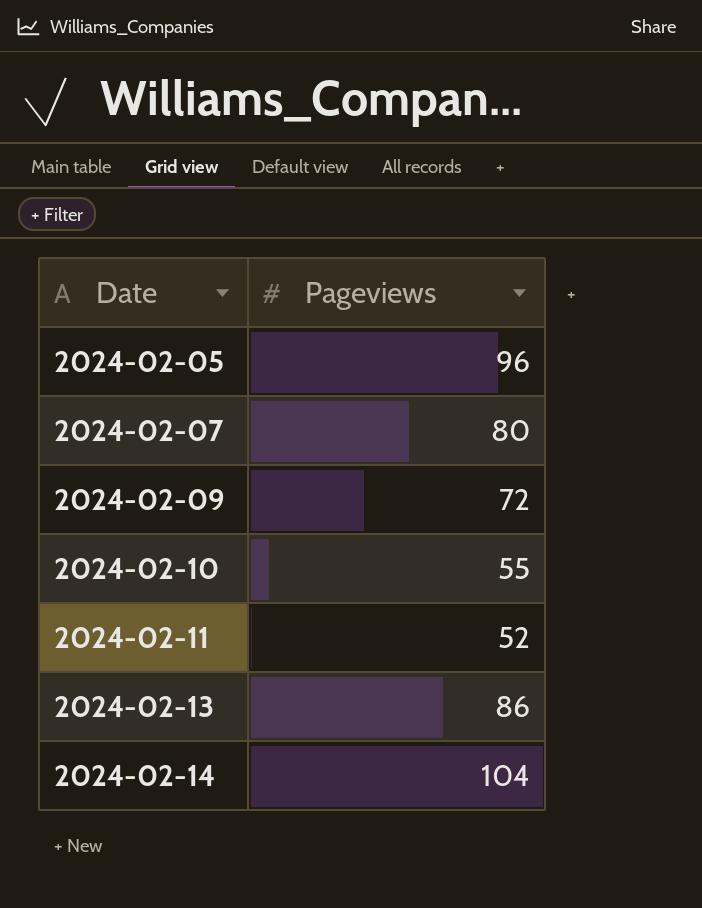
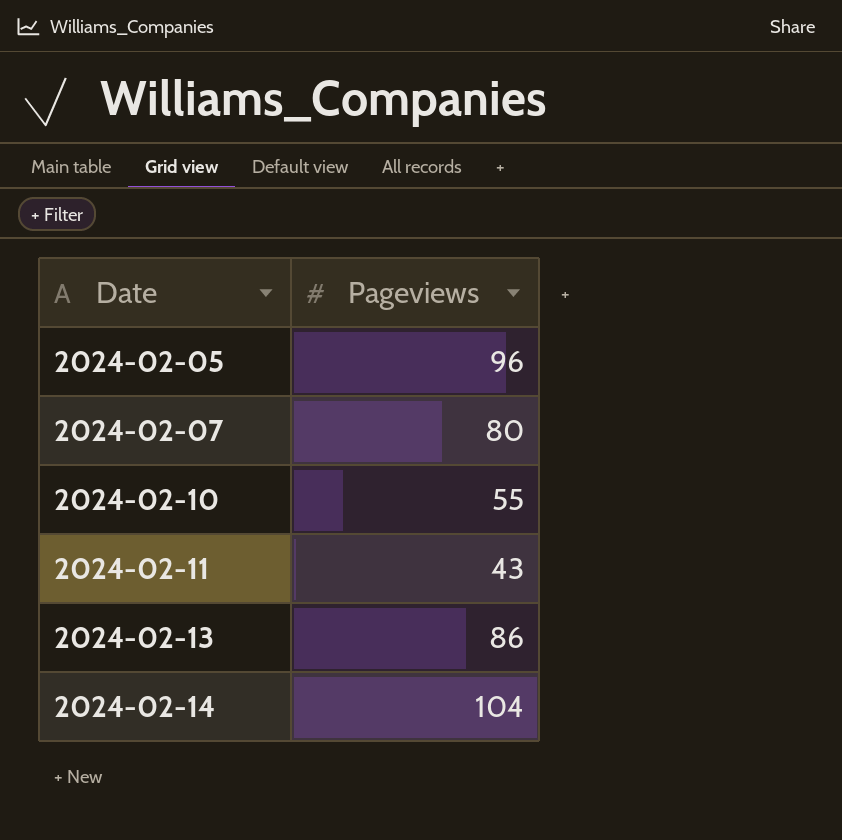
row 2024-02-09: 72 -> none
2024-02-11 | Pageviews: 52 -> 43

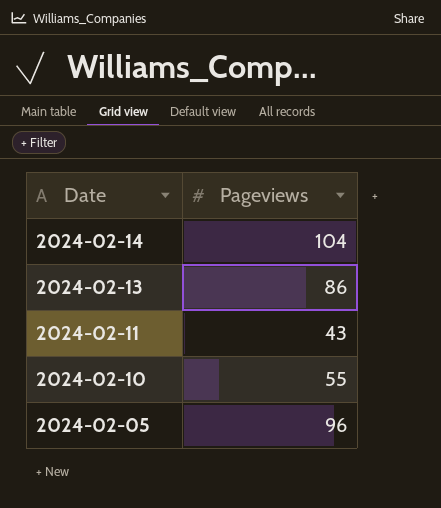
row order: Date ascending -> Date descending
row 2024-02-07: 80 -> none

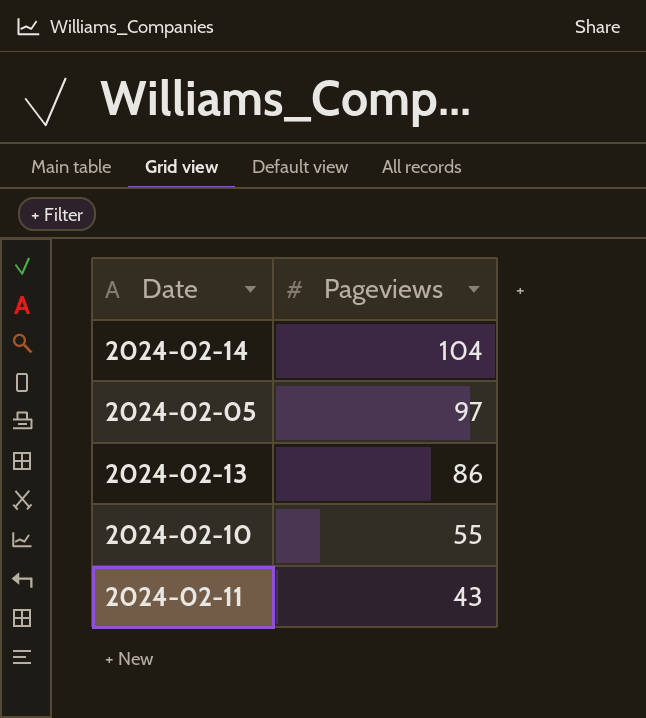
row order: Date descending -> Pageviews descending
2024-02-05 | Pageviews: 96 -> 97

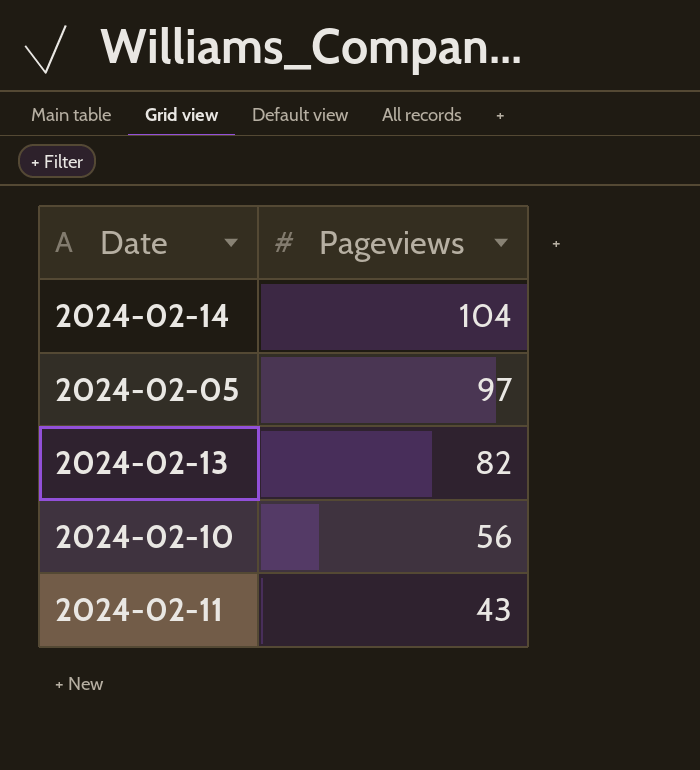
2024-02-13 | Pageviews: 86 -> 82
2024-02-10 | Pageviews: 55 -> 56

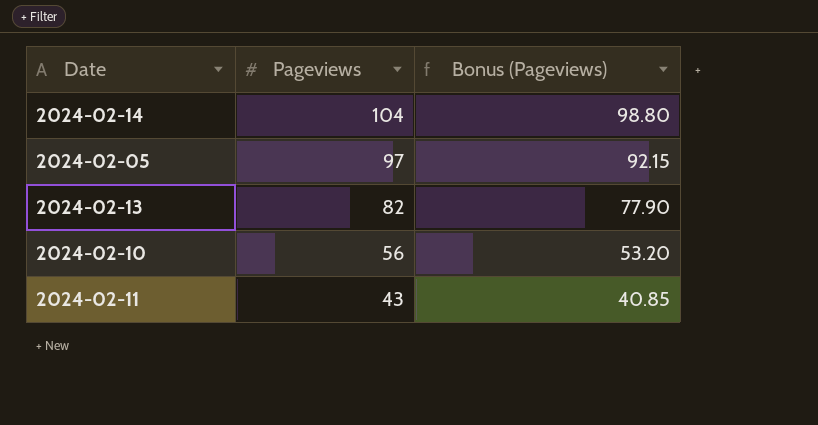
column Bonus (Pageviews) | formula: none -> [Pageviews] * 0.95

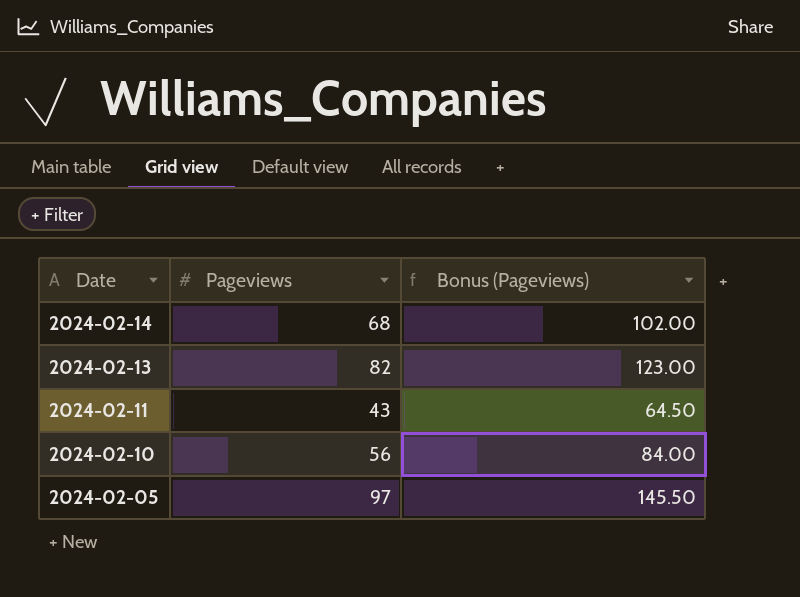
row order: Pageviews descending -> Date descending
column Bonus (Pageviews) | formula: [Pageviews] * 0.95 -> [Pageviews] * 1.5
2024-02-14 | Pageviews: 104 -> 68

